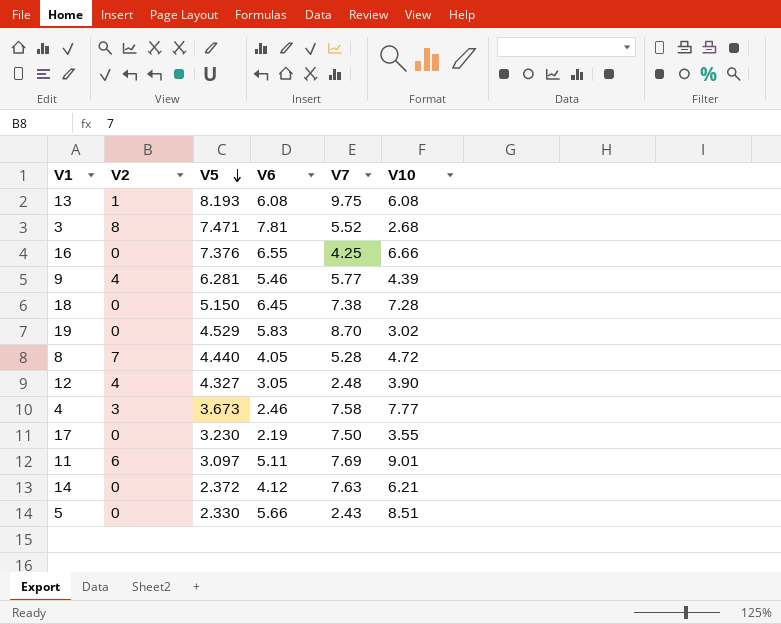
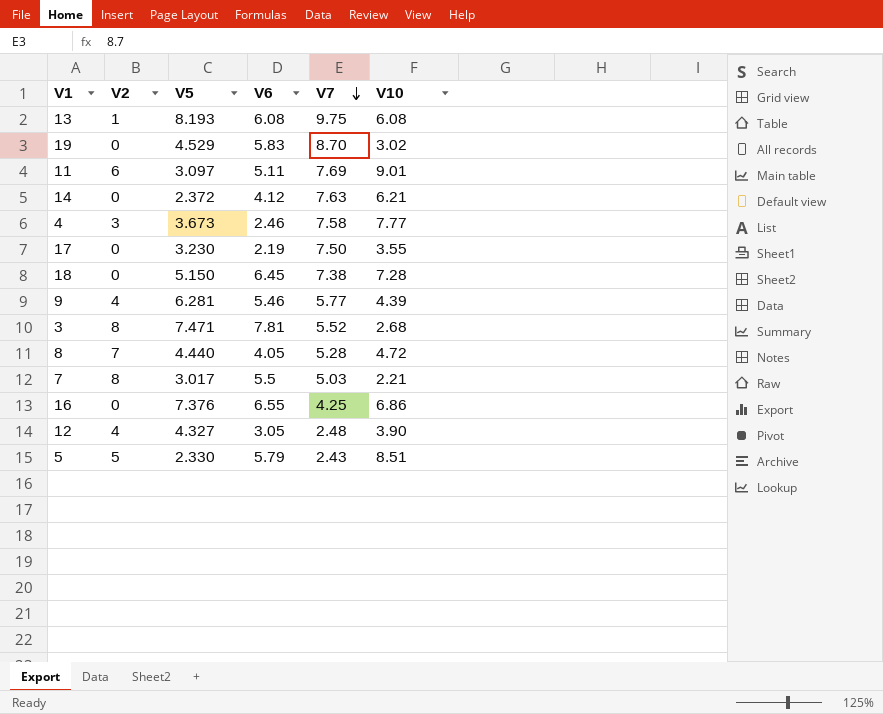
row order: V5 descending -> V7 descending
row 7: none -> 8 | 3.017 | 5.5 | 5.03 | 2.21
16 | V10: 6.66 -> 6.86
5 | V2: 0 -> 5
5 | V6: 5.66 -> 5.79

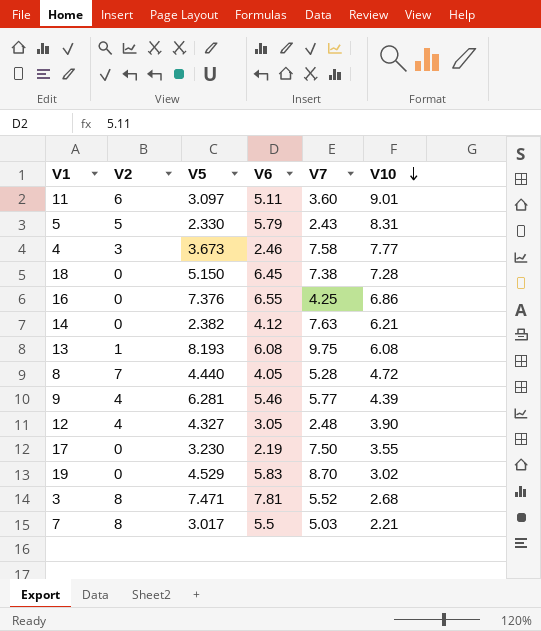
row order: V7 descending -> V10 descending
11 | V7: 7.69 -> 3.60
5 | V10: 8.51 -> 8.31
14 | V5: 2.372 -> 2.382

